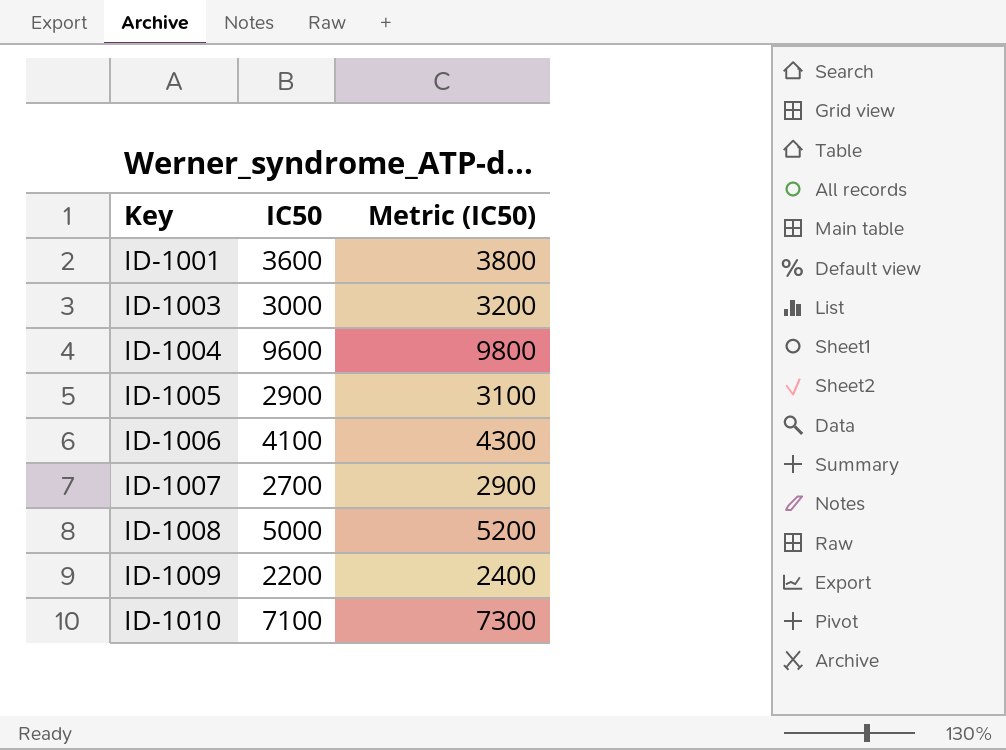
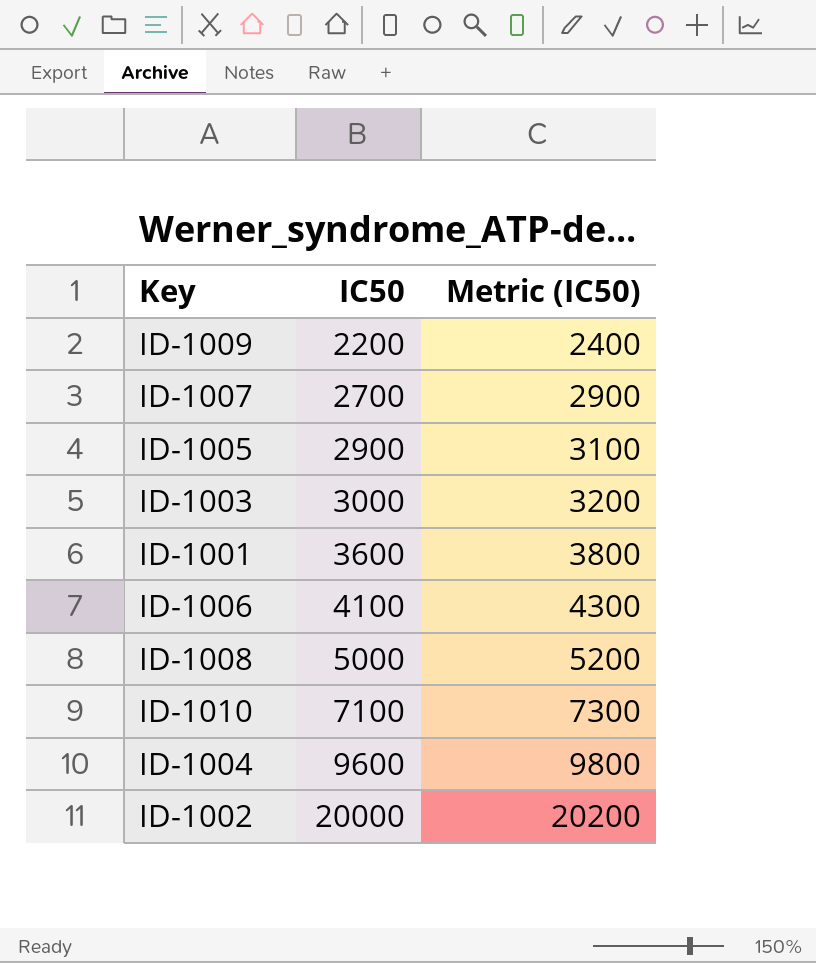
row order: Key ascending -> IC50 ascending
row ID-1002: none -> 20000 | 20200

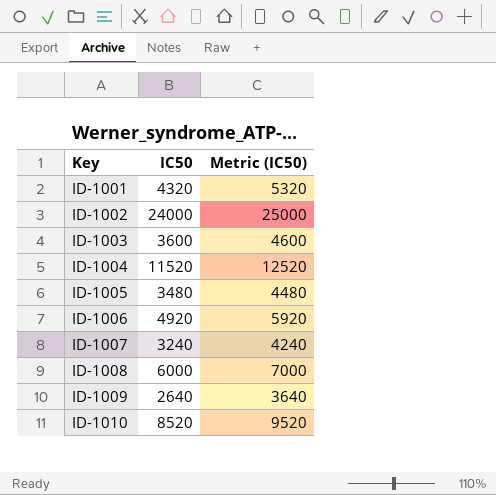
row order: IC50 ascending -> Key ascending
column Metric (IC50) | formula: [IC50] + 200 -> [IC50] + 1000
ID-1001 | IC50: 3600 -> 4320
ID-1002 | IC50: 20000 -> 24000
ID-1003 | IC50: 3000 -> 3600
ID-1004 | IC50: 9600 -> 11520
ID-1005 | IC50: 2900 -> 3480
ID-1006 | IC50: 4100 -> 4920
ID-1007 | IC50: 2700 -> 3240
ID-1008 | IC50: 5000 -> 6000
ID-1009 | IC50: 2200 -> 2640
ID-1010 | IC50: 7100 -> 8520

